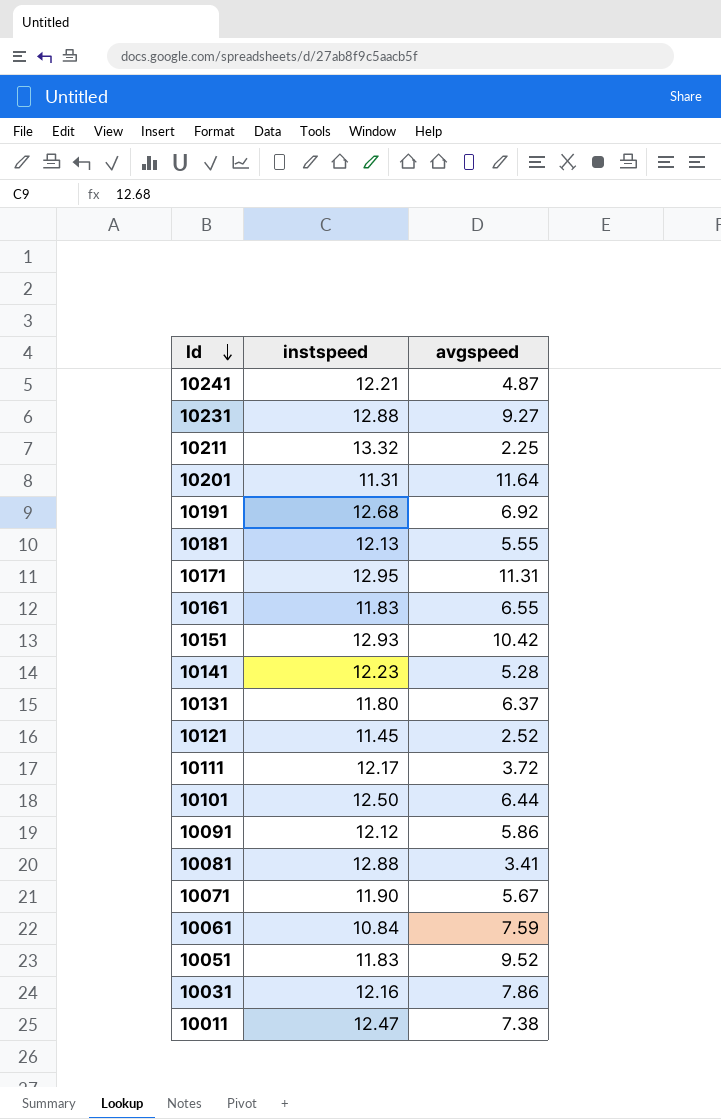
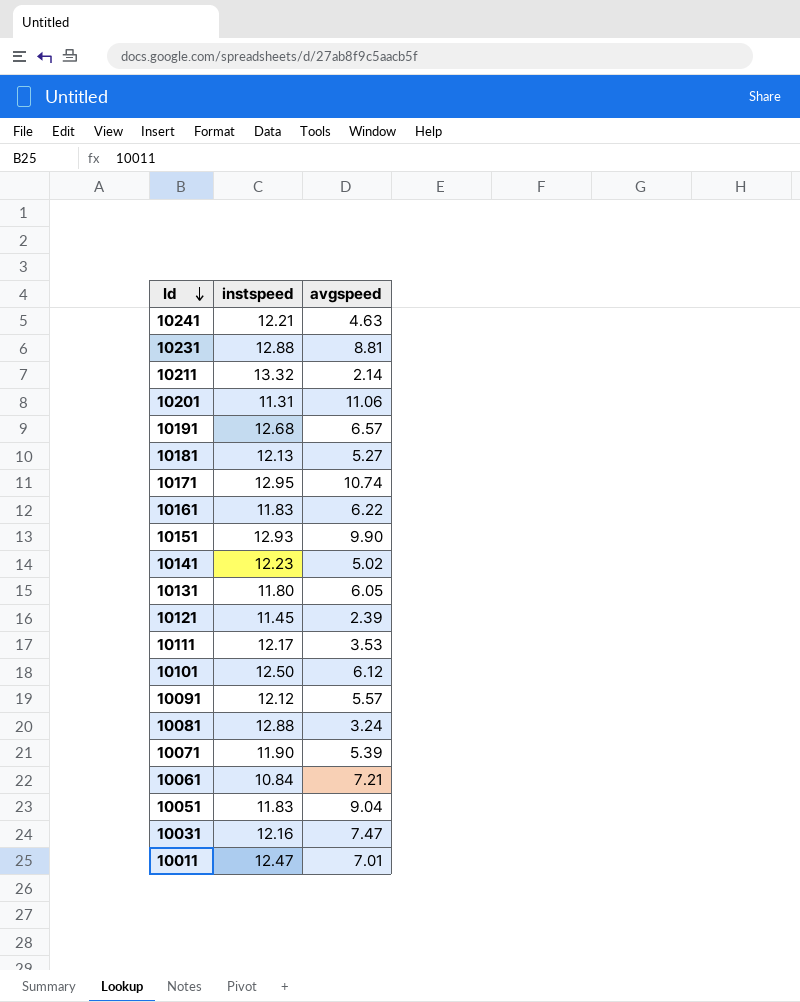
10241 | avgspeed: 4.87 -> 4.63
10231 | avgspeed: 9.27 -> 8.81
10211 | avgspeed: 2.25 -> 2.14
10201 | avgspeed: 11.64 -> 11.06
10191 | avgspeed: 6.92 -> 6.57
10181 | avgspeed: 5.55 -> 5.27
10171 | avgspeed: 11.31 -> 10.74
10161 | avgspeed: 6.55 -> 6.22
10151 | avgspeed: 10.42 -> 9.90
10141 | avgspeed: 5.28 -> 5.02
10131 | avgspeed: 6.37 -> 6.05
10121 | avgspeed: 2.52 -> 2.39
10111 | avgspeed: 3.72 -> 3.53
10101 | avgspeed: 6.44 -> 6.12
10091 | avgspeed: 5.86 -> 5.57
10081 | avgspeed: 3.41 -> 3.24
10071 | avgspeed: 5.67 -> 5.39
10061 | avgspeed: 7.59 -> 7.21
10051 | avgspeed: 9.52 -> 9.04
10031 | avgspeed: 7.86 -> 7.47
10011 | avgspeed: 7.38 -> 7.01

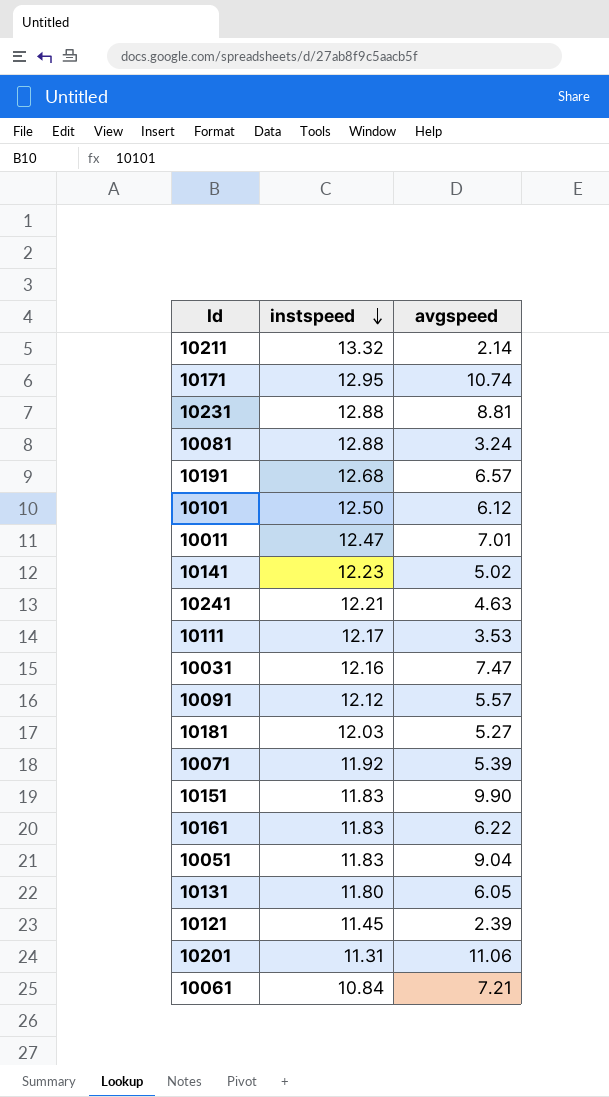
row order: Id descending -> instspeed descending
10181 | instspeed: 12.13 -> 12.03
10071 | instspeed: 11.90 -> 11.92
10151 | instspeed: 12.93 -> 11.83

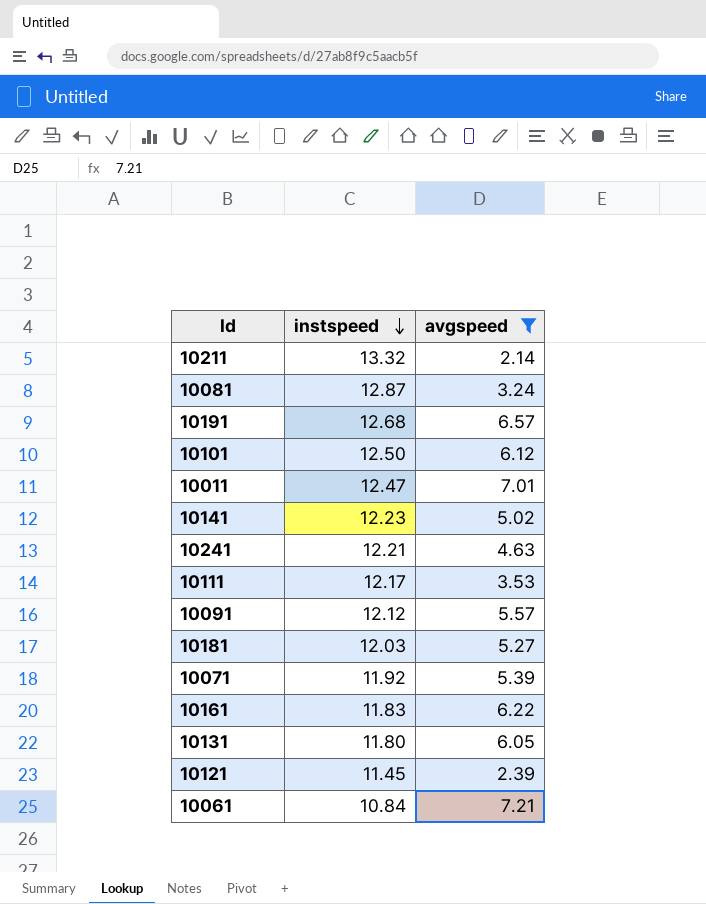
filter: none -> avgspeed <= 7.21
10081 | instspeed: 12.88 -> 12.87

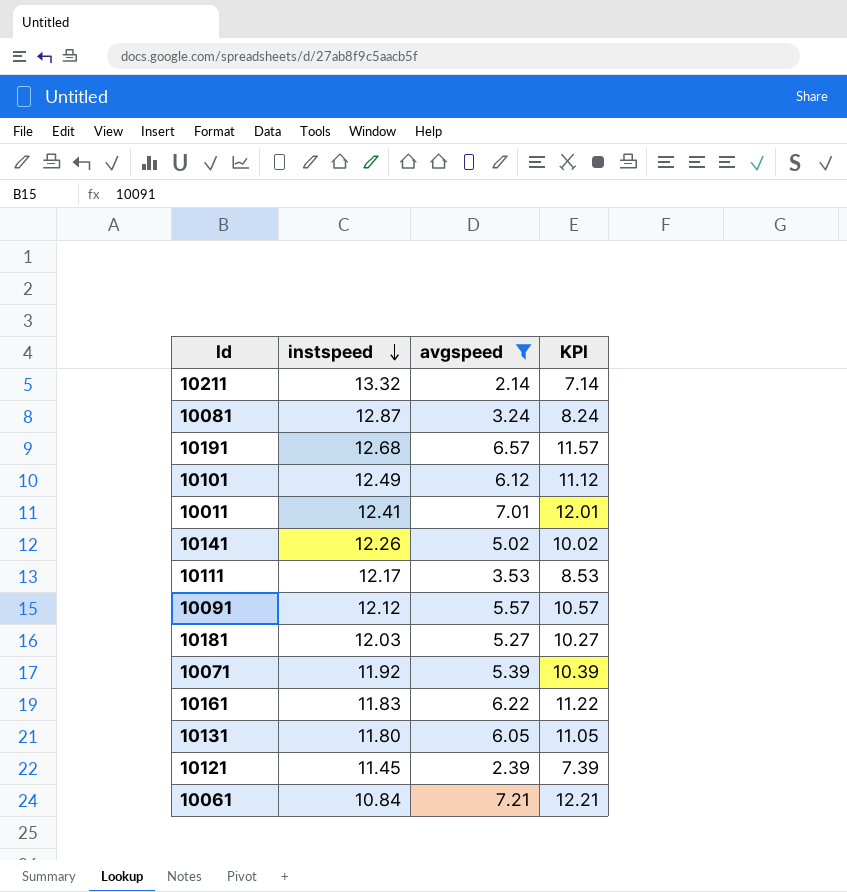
column KPI | formula: none -> [avgspeed] + 5
row 10241: 12.21 | 4.63 -> none
10101 | instspeed: 12.50 -> 12.49
10011 | instspeed: 12.47 -> 12.41
10141 | instspeed: 12.23 -> 12.26

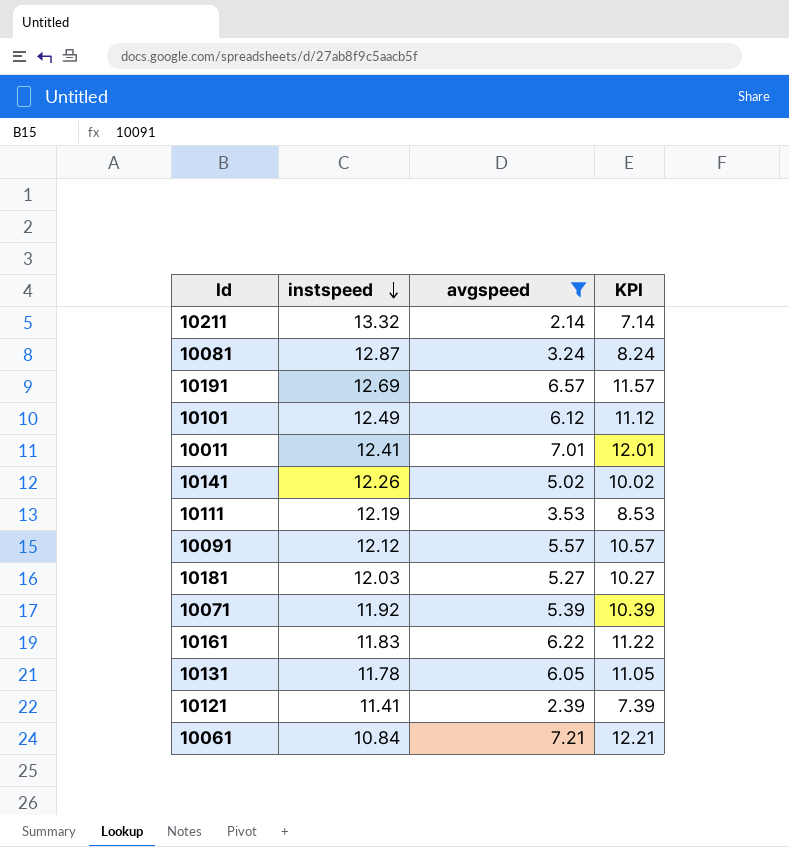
10191 | instspeed: 12.68 -> 12.69
10111 | instspeed: 12.17 -> 12.19
10131 | instspeed: 11.80 -> 11.78
10121 | instspeed: 11.45 -> 11.41

